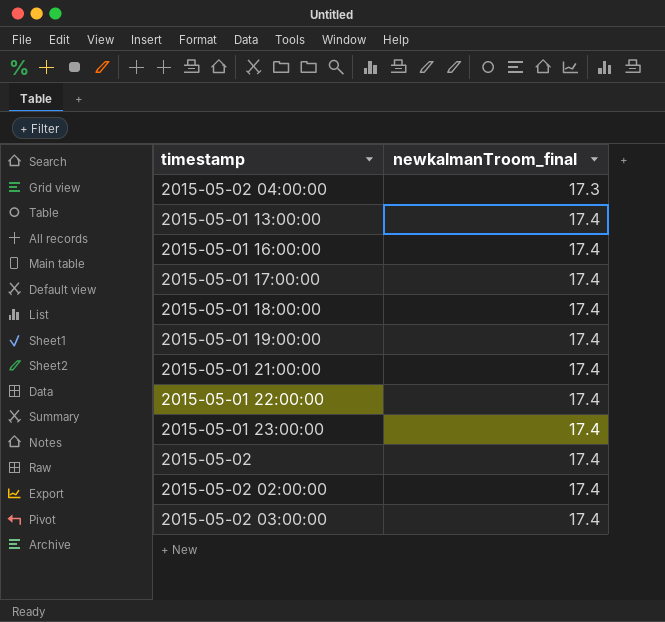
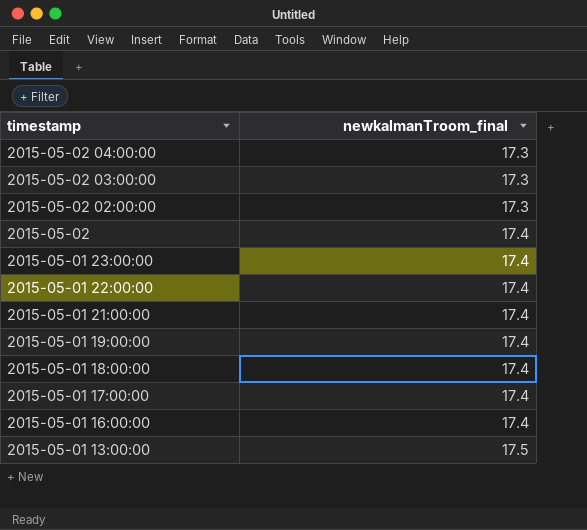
row order: newkalmanTroom_final ascending -> timestamp descending
2015-05-02 03:00:00 | newkalmanTroom_final: 17.4 -> 17.3
2015-05-02 02:00:00 | newkalmanTroom_final: 17.4 -> 17.3
2015-05-01 13:00:00 | newkalmanTroom_final: 17.4 -> 17.5

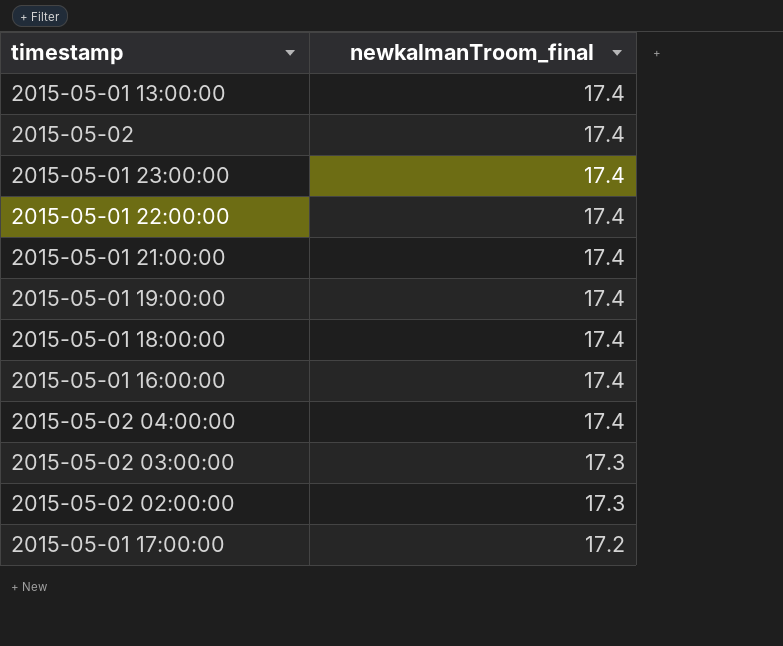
row order: timestamp descending -> newkalmanTroom_final descending
2015-05-01 13:00:00 | newkalmanTroom_final: 17.5 -> 17.4
2015-05-02 04:00:00 | newkalmanTroom_final: 17.3 -> 17.4
2015-05-01 17:00:00 | newkalmanTroom_final: 17.4 -> 17.2

